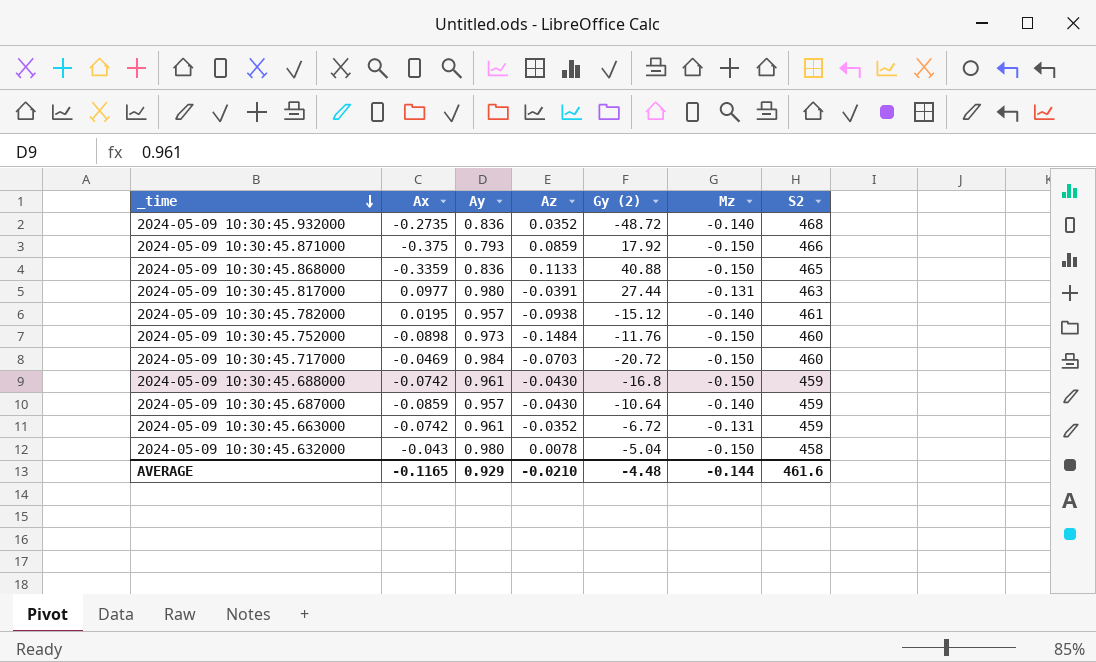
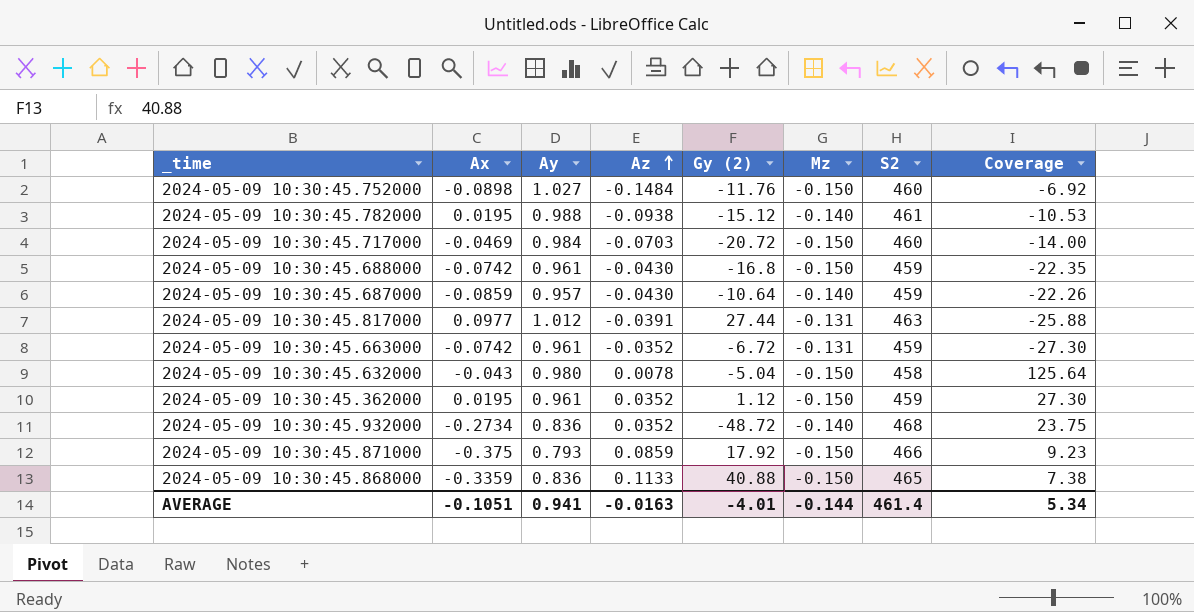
row order: _time descending -> Az ascending
column Coverage | formula: none -> [Ay] / [Az]
2024-05-09 10:30:45.752000 | Ay: 0.973 -> 1.027
2024-05-09 10:30:45.782000 | Ay: 0.957 -> 0.988
2024-05-09 10:30:45.817000 | Ay: 0.980 -> 1.012
row 2024-05-09 10:30:45.362000: none -> 0.0195 | 0.961 | 0.0352 | 1.12 | -0.150 | 459 | 27.30
2024-05-09 10:30:45.932000 | Ax: -0.2735 -> -0.2734
AVERAGE | Ax: -0.1165 -> -0.1051
AVERAGE | Ay: 0.929 -> 0.941
AVERAGE | Az: -0.0210 -> -0.0163
AVERAGE | Gy (2): -4.48 -> -4.01
AVERAGE | S2: 461.6 -> 461.4

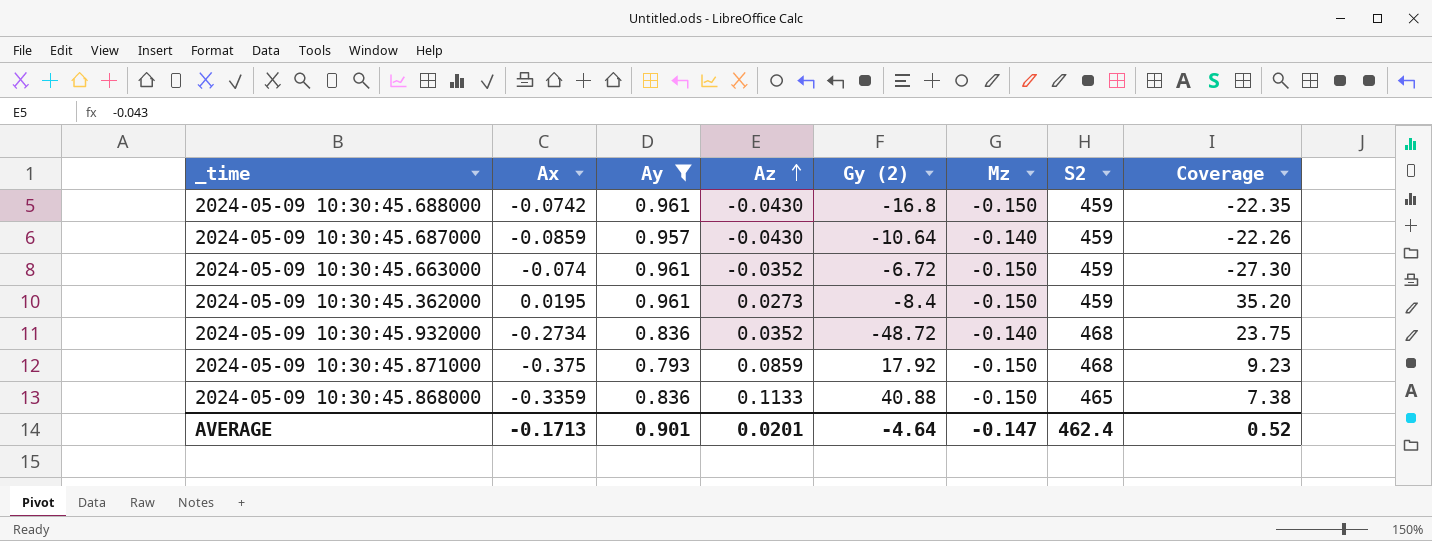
filter: none -> Ay <= 0.961
2024-05-09 10:30:45.663000 | Ax: -0.0742 -> -0.074
2024-05-09 10:30:45.663000 | Mz: -0.131 -> -0.150
2024-05-09 10:30:45.362000 | Az: 0.0352 -> 0.0273
2024-05-09 10:30:45.362000 | Gy (2): 1.12 -> -8.4
2024-05-09 10:30:45.362000 | Coverage: 27.30 -> 35.20
2024-05-09 10:30:45.871000 | S2: 466 -> 468
AVERAGE | Ax: -0.1051 -> -0.1713
AVERAGE | Ay: 0.941 -> 0.901
AVERAGE | Az: -0.0163 -> 0.0201
AVERAGE | Gy (2): -4.01 -> -4.64
AVERAGE | Mz: -0.144 -> -0.147
AVERAGE | S2: 461.4 -> 462.4
AVERAGE | Coverage: 5.34 -> 0.52

